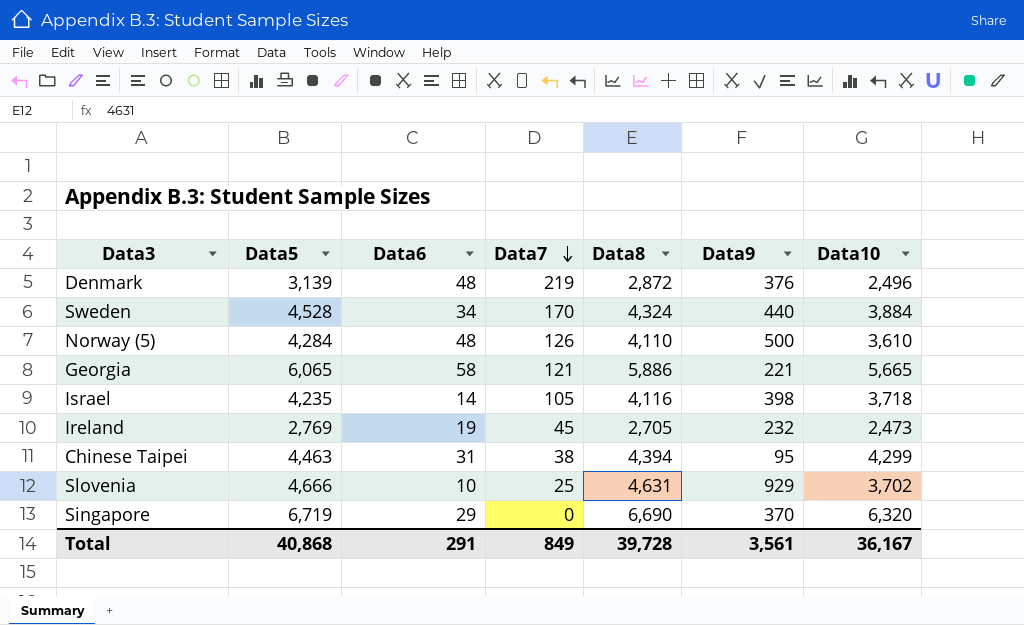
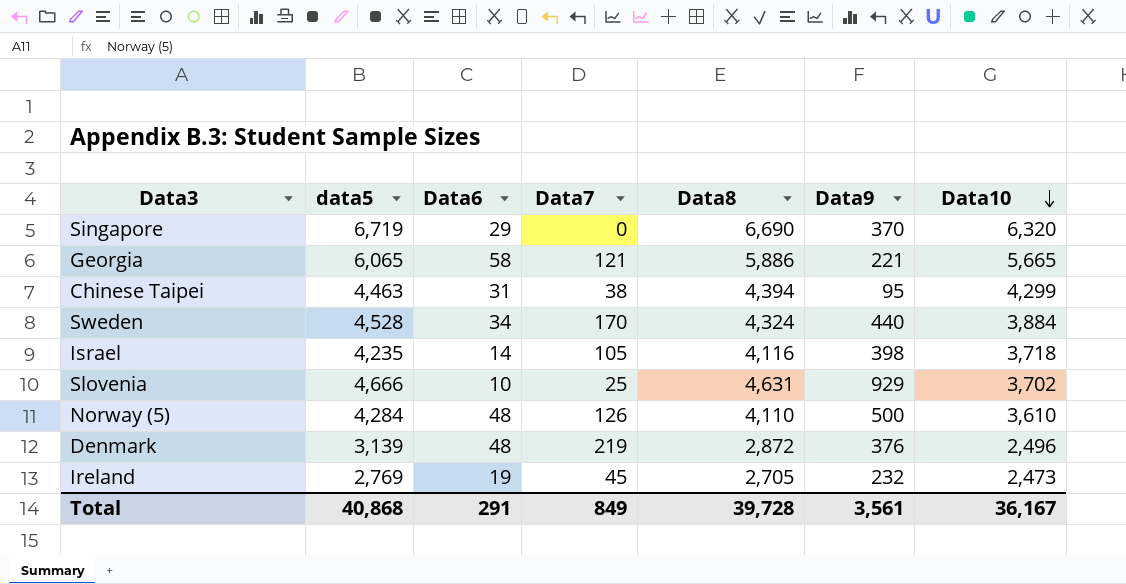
row order: Data7 descending -> Data10 descending
column name: Data5 -> data5

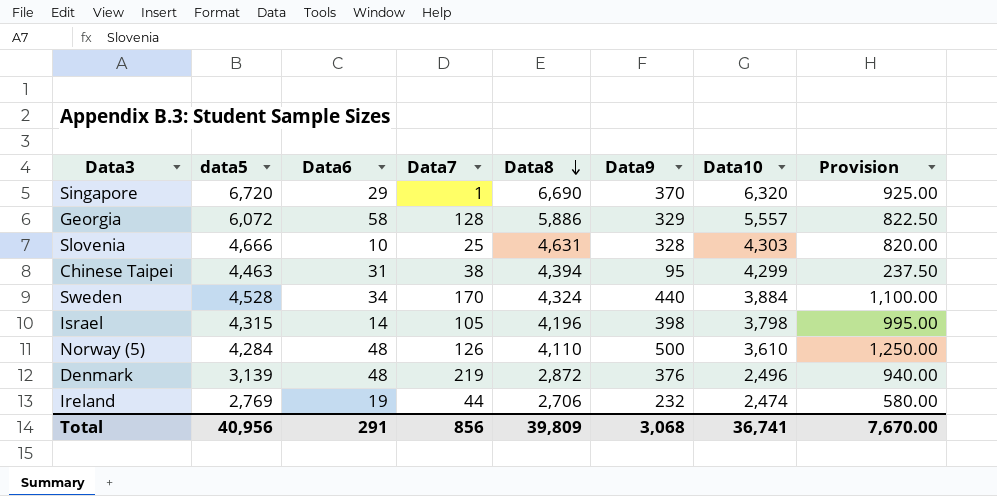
row order: Data10 descending -> Data8 descending
column Provision | formula: none -> [Data9] * 2.5
Singapore | data5: 6,719 -> 6,720
Singapore | Data7: 0 -> 1
Georgia | data5: 6,065 -> 6,072
Georgia | Data7: 121 -> 128
Georgia | Data9: 221 -> 329
Georgia | Data10: 5,665 -> 5,557
Slovenia | Data9: 929 -> 328
Slovenia | Data10: 3,702 -> 4,303
Israel | data5: 4,235 -> 4,315
Israel | Data8: 4,116 -> 4,196
Israel | Data10: 3,718 -> 3,798
Ireland | Data7: 45 -> 44
Ireland | Data8: 2,705 -> 2,706
Ireland | Data10: 2,473 -> 2,474
Total | data5: 40,868 -> 40,956
Total | Data7: 849 -> 856
Total | Data8: 39,728 -> 39,809
Total | Data9: 3,561 -> 3,068
Total | Data10: 36,167 -> 36,741

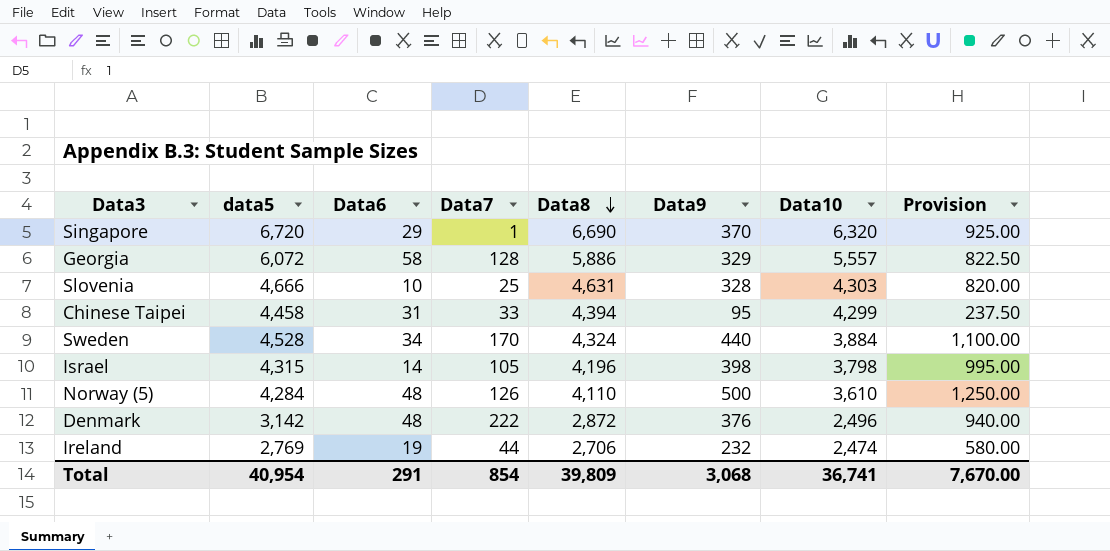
Chinese Taipei | data5: 4,463 -> 4,458
Chinese Taipei | Data7: 38 -> 33
Denmark | data5: 3,139 -> 3,142
Denmark | Data7: 219 -> 222
Total | data5: 40,956 -> 40,954
Total | Data7: 856 -> 854

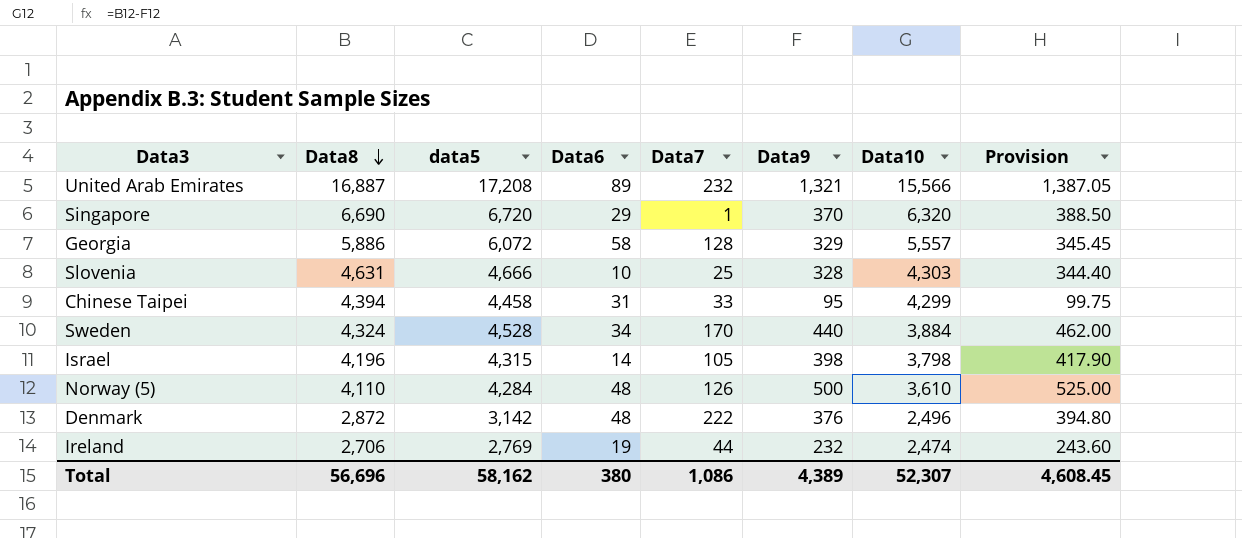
column Data8 | position: 5 -> 2
column Provision | formula: [Data9] * 2.5 -> [Data9] * 1.05
row United Arab Emirates: none -> 16,887 | 17,208 | 89 | 232 | 1,321 | 15,566 | 1,387.05
Total | Data8: 39,809 -> 56,696
Total | data5: 40,954 -> 58,162
Total | Data6: 291 -> 380
Total | Data7: 854 -> 1,086
Total | Data9: 3,068 -> 4,389
Total | Data10: 36,741 -> 52,307
Total | Provision: 7,670.00 -> 4,608.45

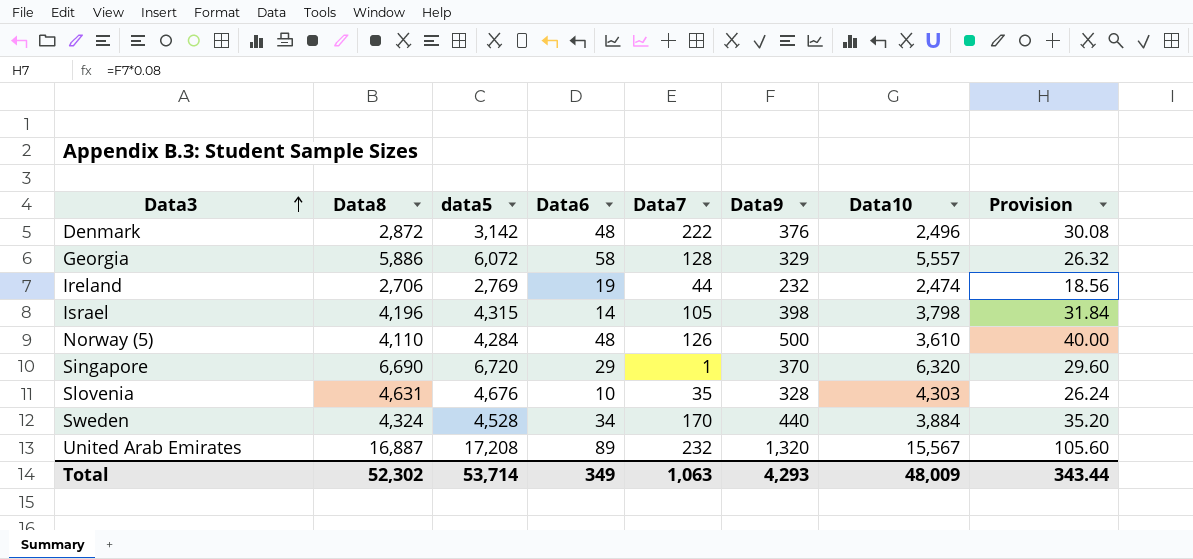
row order: Data8 descending -> Data3 ascending
column Provision | formula: [Data9] * 1.05 -> [Data9] * 0.08
row Chinese Taipei: 4,394 | 4,458 | 31 | 33 | 95 | 4,299 | 99.75 -> none
Slovenia | data5: 4,666 -> 4,676
Slovenia | Data7: 25 -> 35
United Arab Emirates | Data9: 1,321 -> 1,320
United Arab Emirates | Data10: 15,566 -> 15,567
Total | Data8: 56,696 -> 52,302
Total | data5: 58,162 -> 53,714
Total | Data6: 380 -> 349
Total | Data7: 1,086 -> 1,063
Total | Data9: 4,389 -> 4,293
Total | Data10: 52,307 -> 48,009
Total | Provision: 4,608.45 -> 343.44

